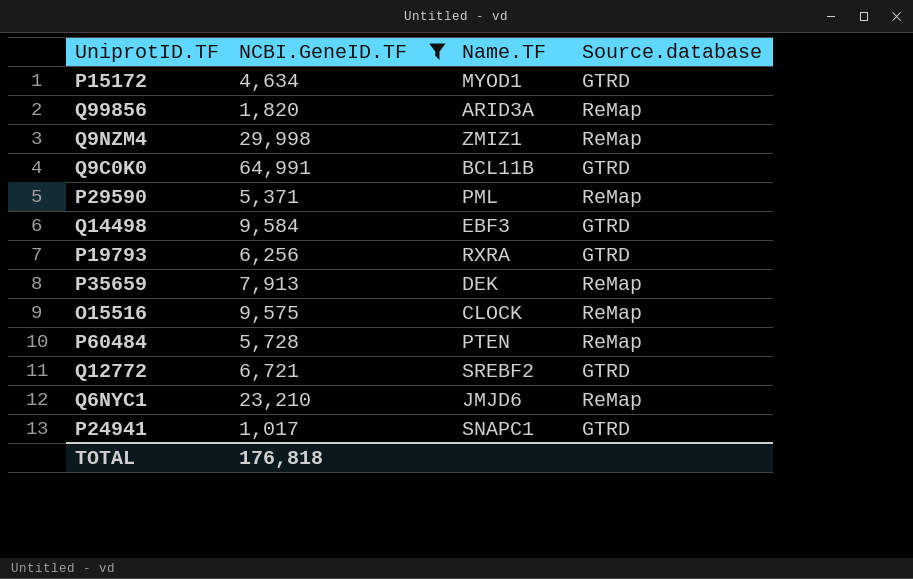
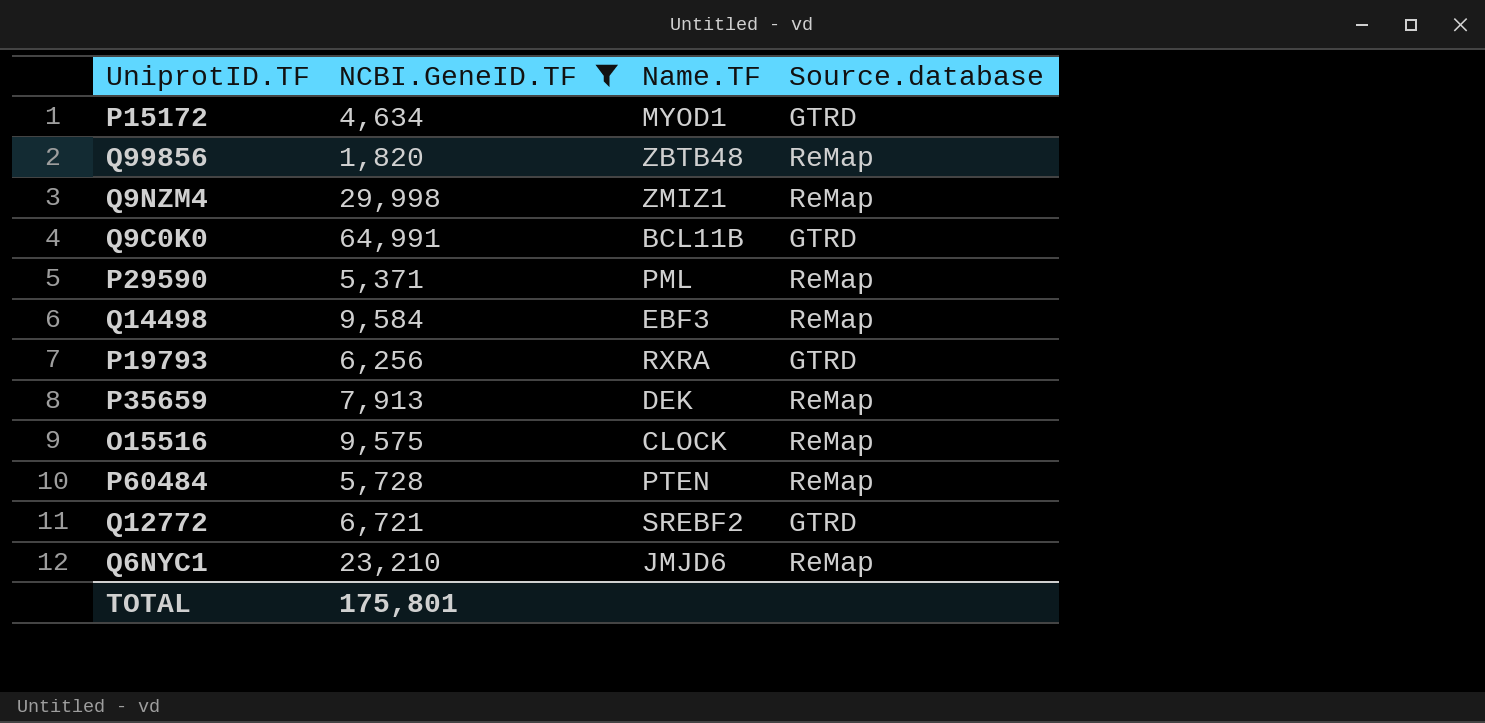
row P24941: 1,017 | SNAPC1 | GTRD -> none
Q99856 | Name.TF: ARID3A -> ZBTB48
Q14498 | Source.database: GTRD -> ReMap
TOTAL | NCBI.GeneID.TF: 176,818 -> 175,801

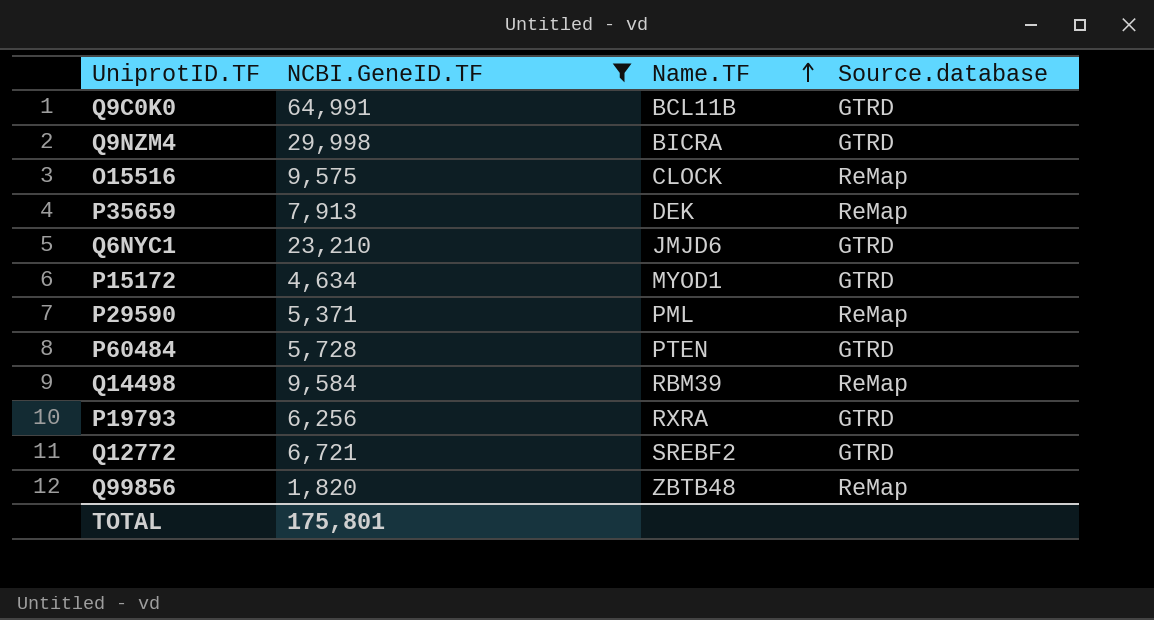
row order: none -> Name.TF ascending
Q9NZM4 | Name.TF: ZMIZ1 -> BICRA
Q9NZM4 | Source.database: ReMap -> GTRD
Q6NYC1 | Source.database: ReMap -> GTRD
P60484 | Source.database: ReMap -> GTRD
Q14498 | Name.TF: EBF3 -> RBM39

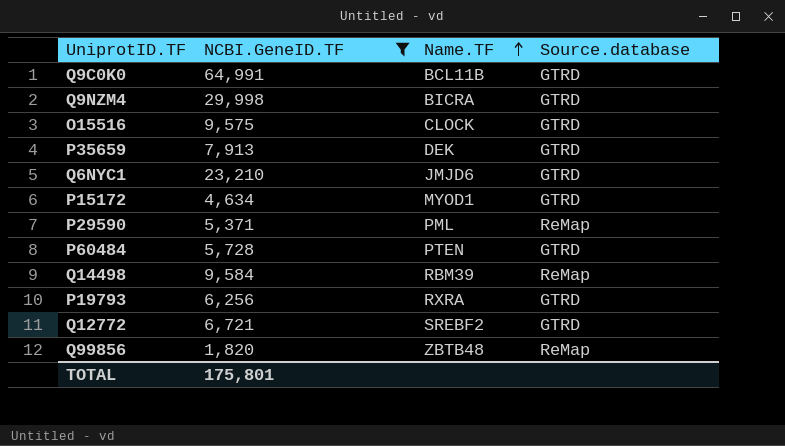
O15516 | Source.database: ReMap -> GTRD
P35659 | Source.database: ReMap -> GTRD

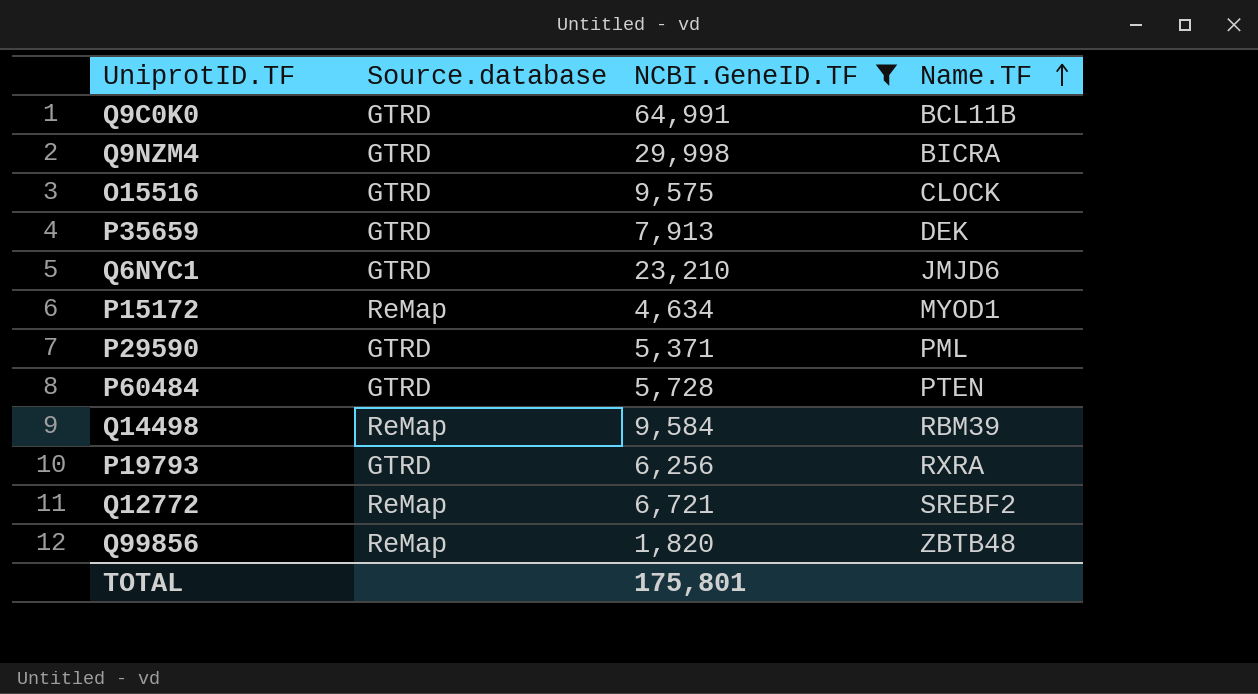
column Source.database | position: 4 -> 2
P15172 | Source.database: GTRD -> ReMap
P29590 | Source.database: ReMap -> GTRD
Q12772 | Source.database: GTRD -> ReMap

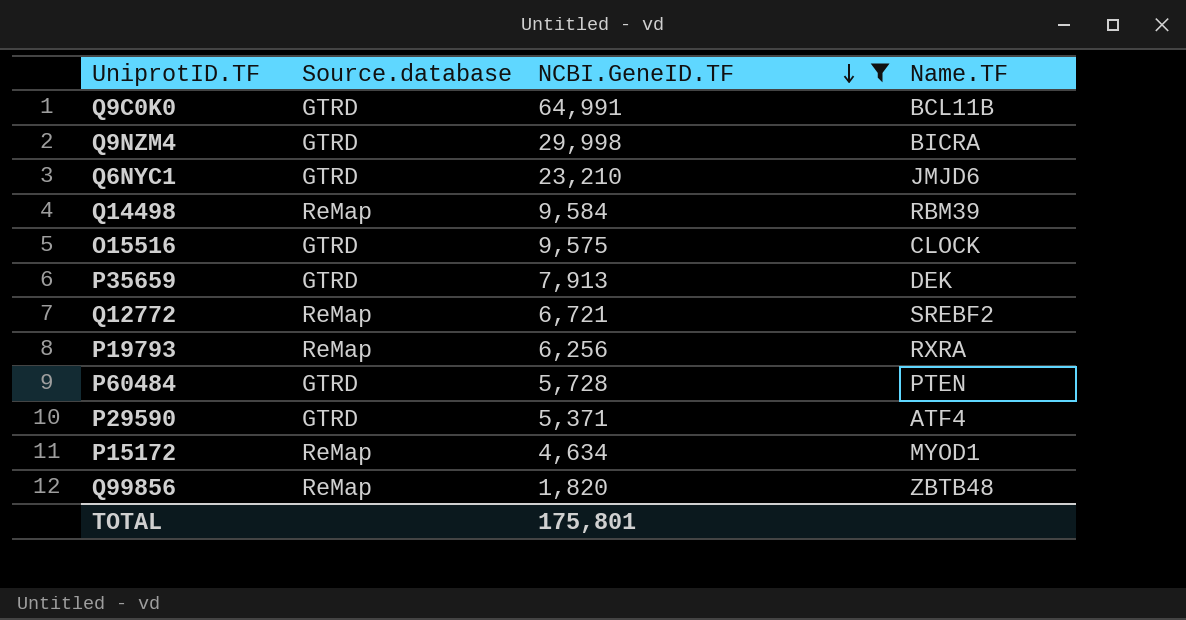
row order: Name.TF ascending -> NCBI.GeneID.TF descending
P19793 | Source.database: GTRD -> ReMap
P29590 | Name.TF: PML -> ATF4

